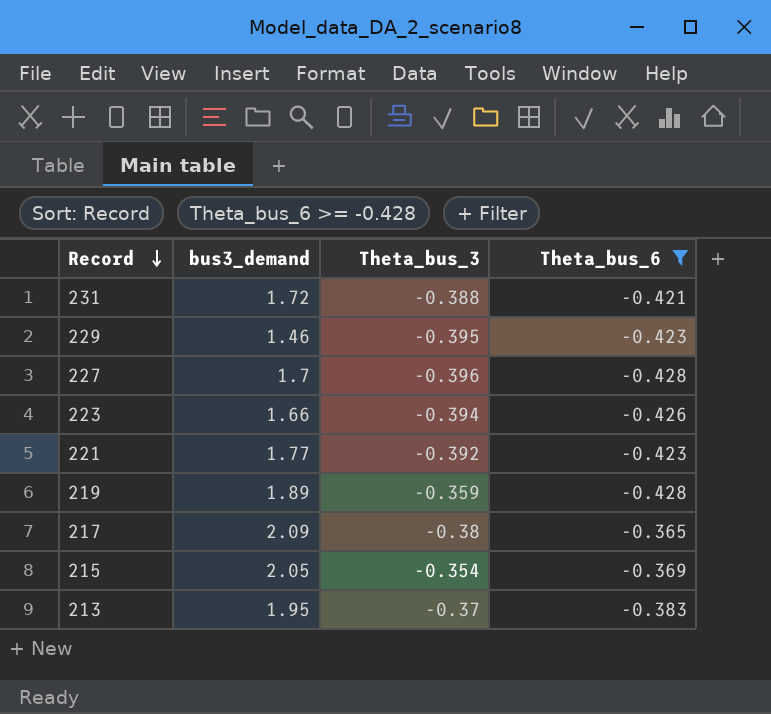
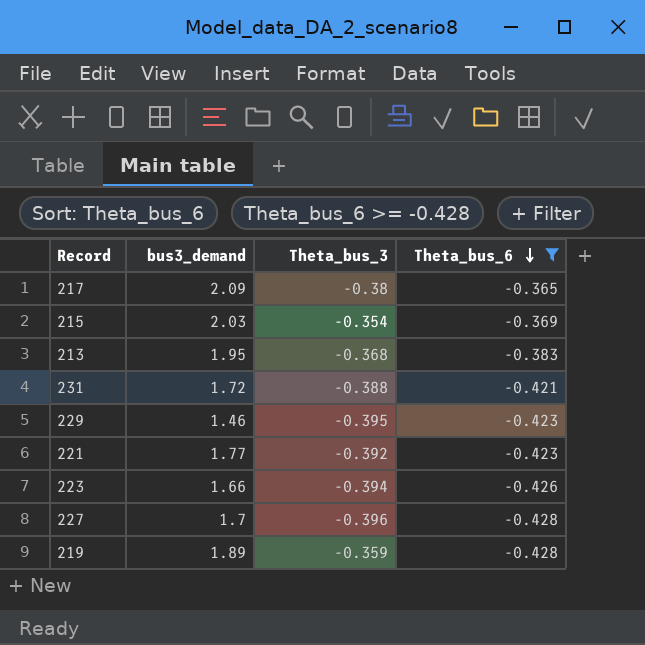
row order: Record descending -> Theta_bus_6 descending
215 | bus3_demand: 2.05 -> 2.03
213 | Theta_bus_3: -0.37 -> -0.368

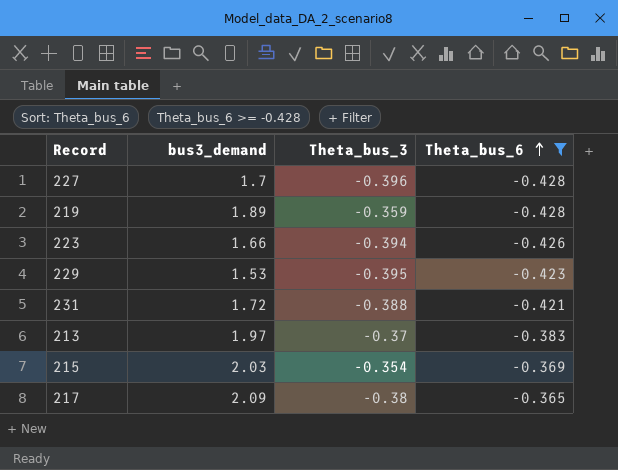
row order: Theta_bus_6 descending -> Theta_bus_6 ascending
row 221: 1.77 | -0.392 | -0.423 -> none
229 | bus3_demand: 1.46 -> 1.53
213 | bus3_demand: 1.95 -> 1.97
213 | Theta_bus_3: -0.368 -> -0.37

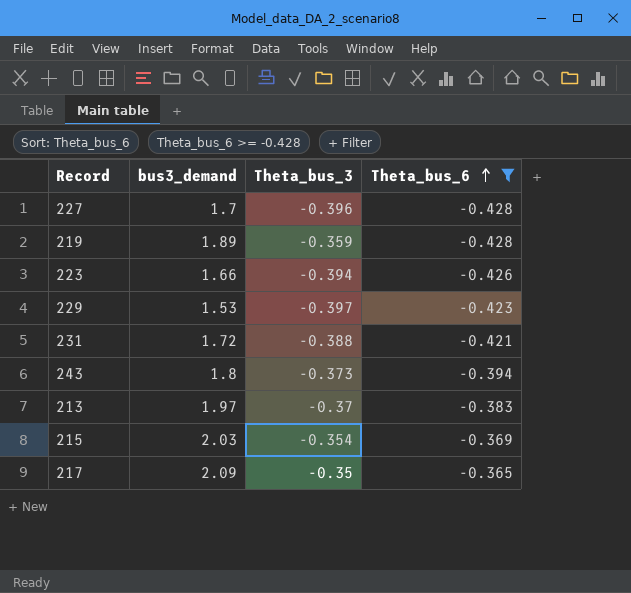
229 | Theta_bus_3: -0.395 -> -0.397
row 243: none -> 1.8 | -0.373 | -0.394
217 | Theta_bus_3: -0.38 -> -0.35

